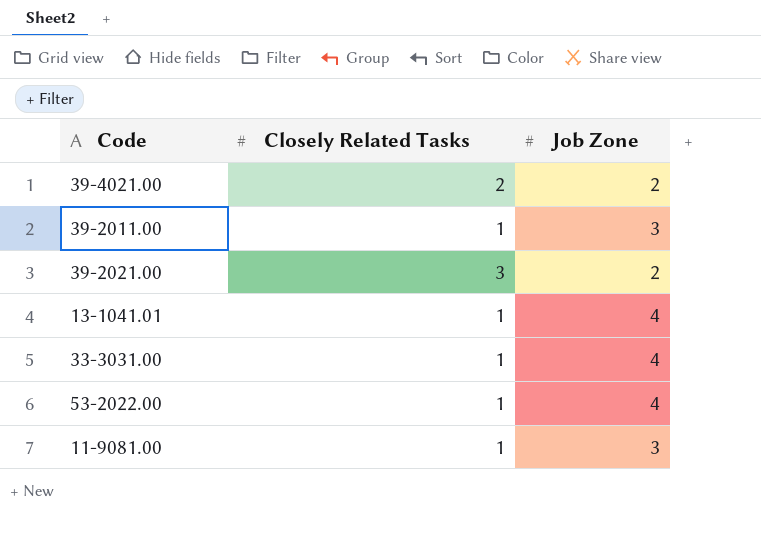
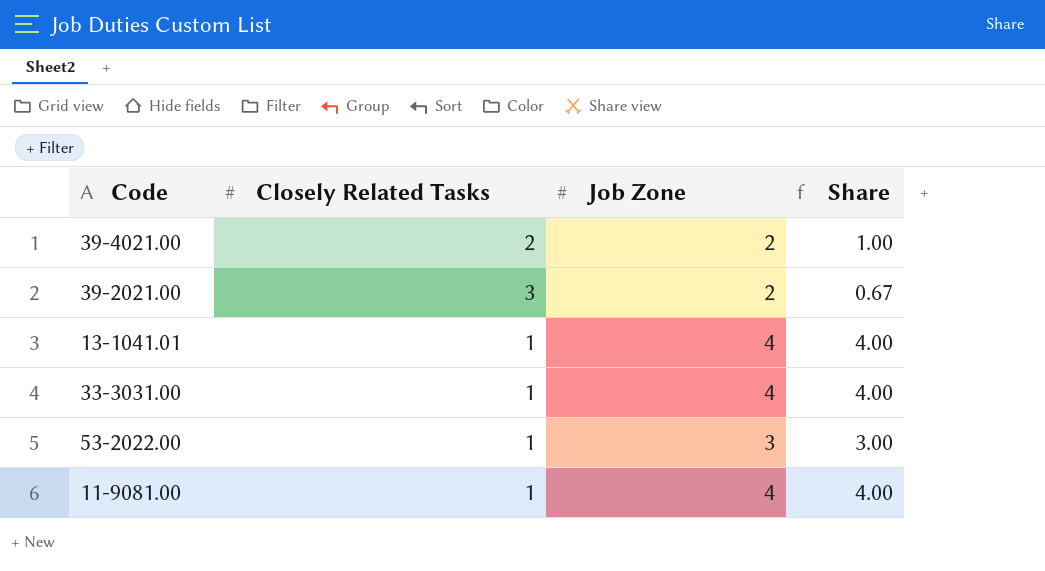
column Share | formula: none -> [Job Zone] / [Closely Related Tasks]
row 39-2011.00: 1 | 3 -> none
53-2022.00 | Job Zone: 4 -> 3
11-9081.00 | Job Zone: 3 -> 4

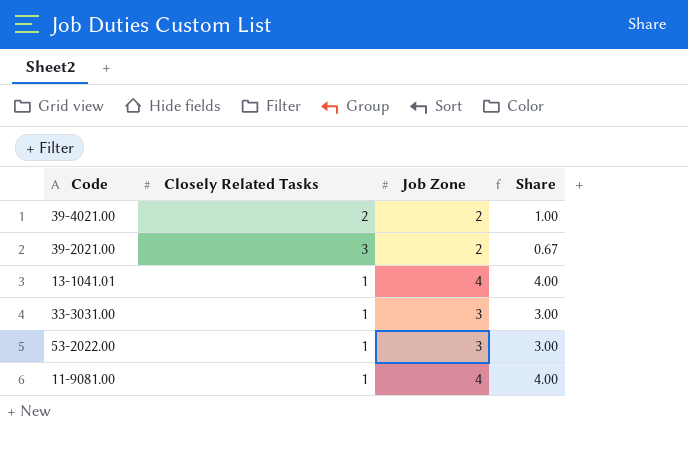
33-3031.00 | Job Zone: 4 -> 3
33-3031.00 | Share: 4.00 -> 3.00

